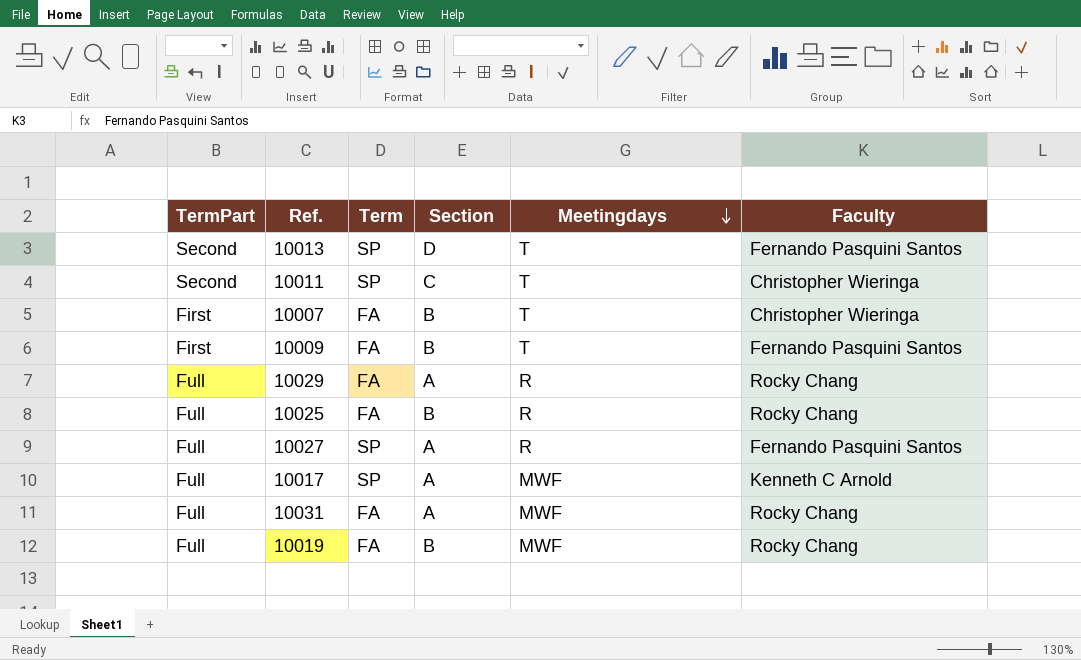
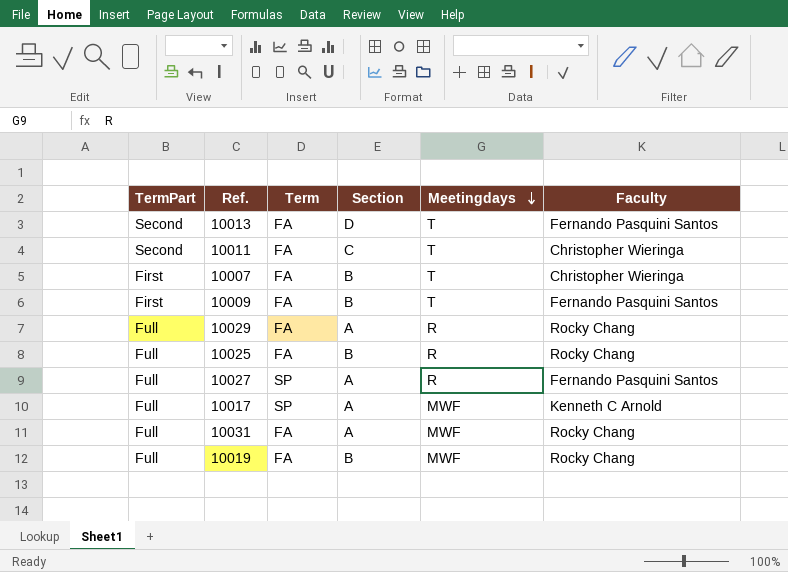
10013 | Term: SP -> FA
10011 | Term: SP -> FA

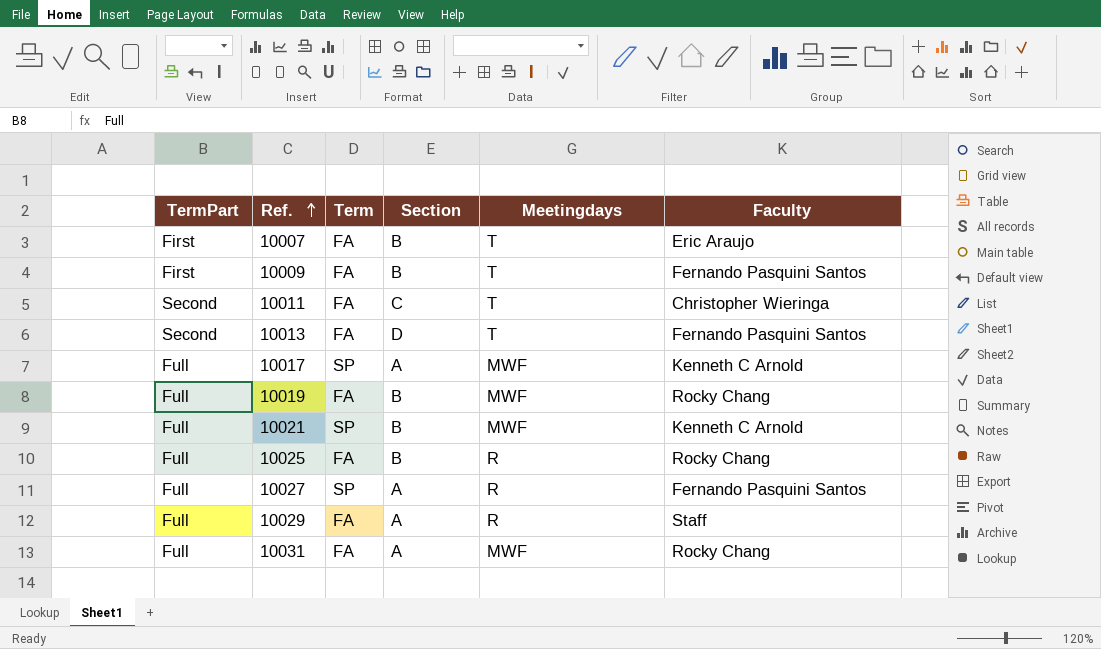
row order: Meetingdays descending -> Ref. ascending
10007 | Faculty: Christopher Wieringa -> Eric Araujo
row 10021: none -> Full | SP | B | MWF | Kenneth C Arnold
10029 | Faculty: Rocky Chang -> Staff

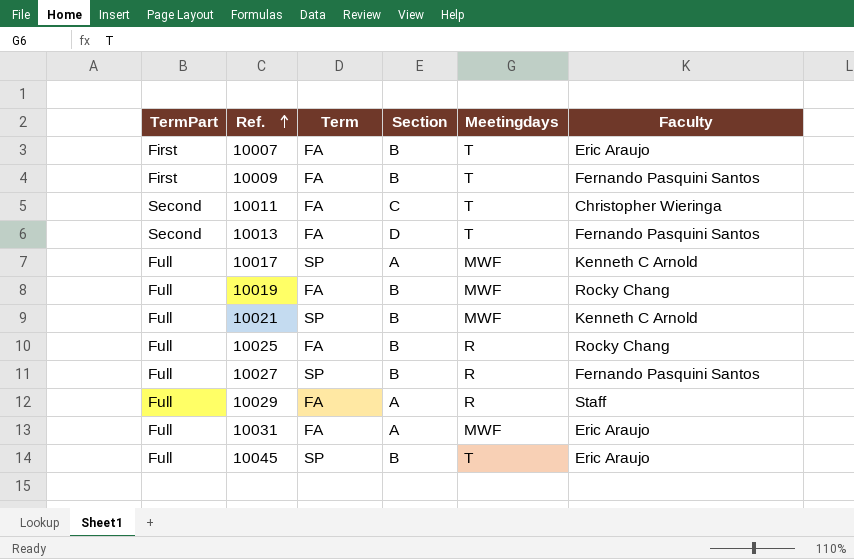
10027 | Section: A -> B
10031 | Faculty: Rocky Chang -> Eric Araujo
row 10045: none -> Full | SP | B | T | Eric Araujo

